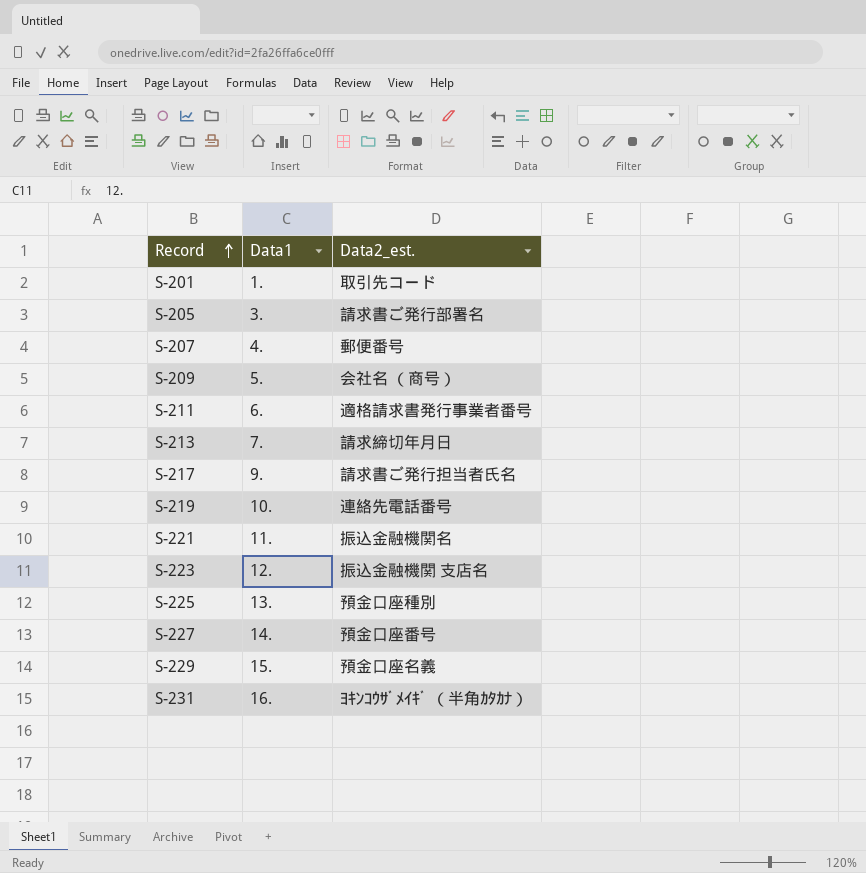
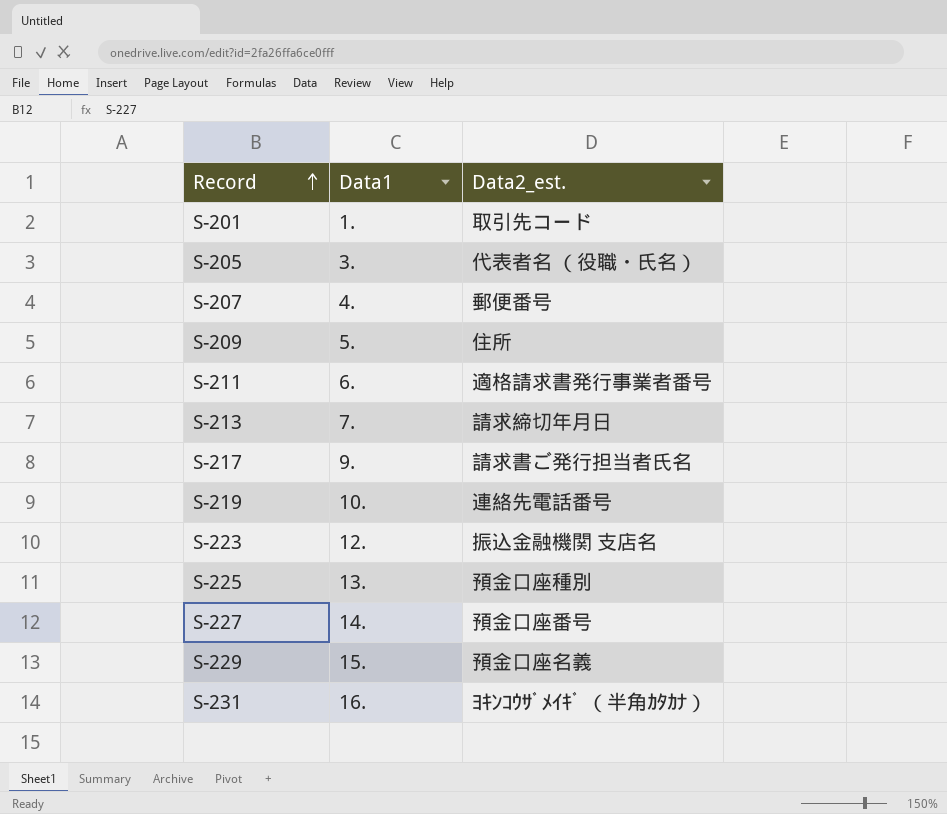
row S-221: 11. | 振込金融機関名 -> none
S-205 | Data2_est.: 請求書ご発行部署名 -> 代表者名 （役職・氏名）
S-209 | Data2_est.: 会社名 （商号） -> 住所

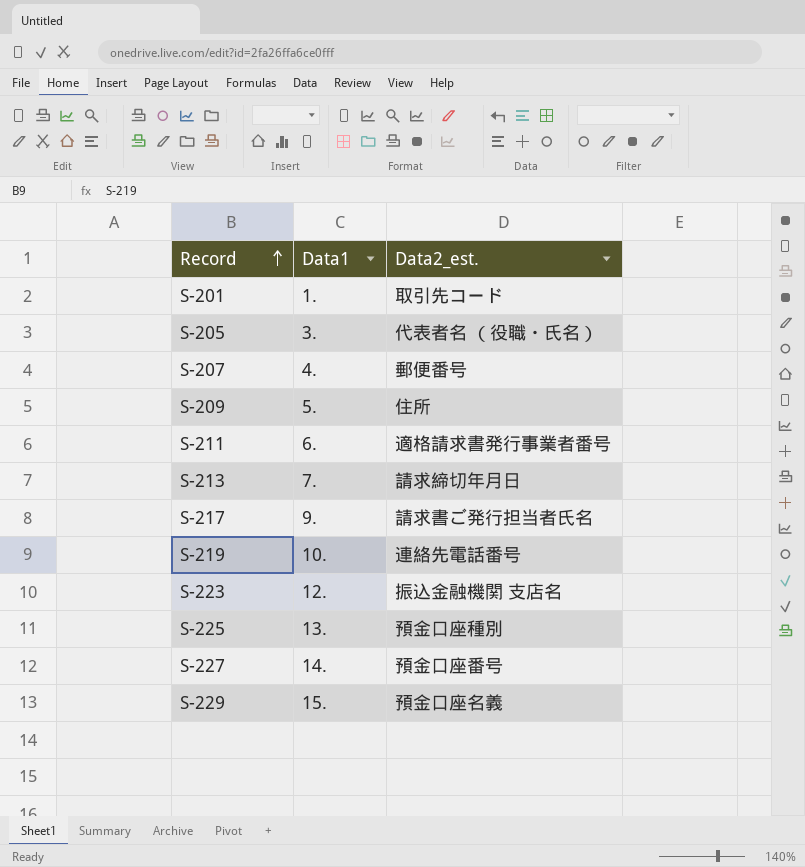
row S-231: 16. | ﾖｷﾝｺｳｻﾞﾒｲｷﾞ （半角ｶﾀｶﾅ） -> none

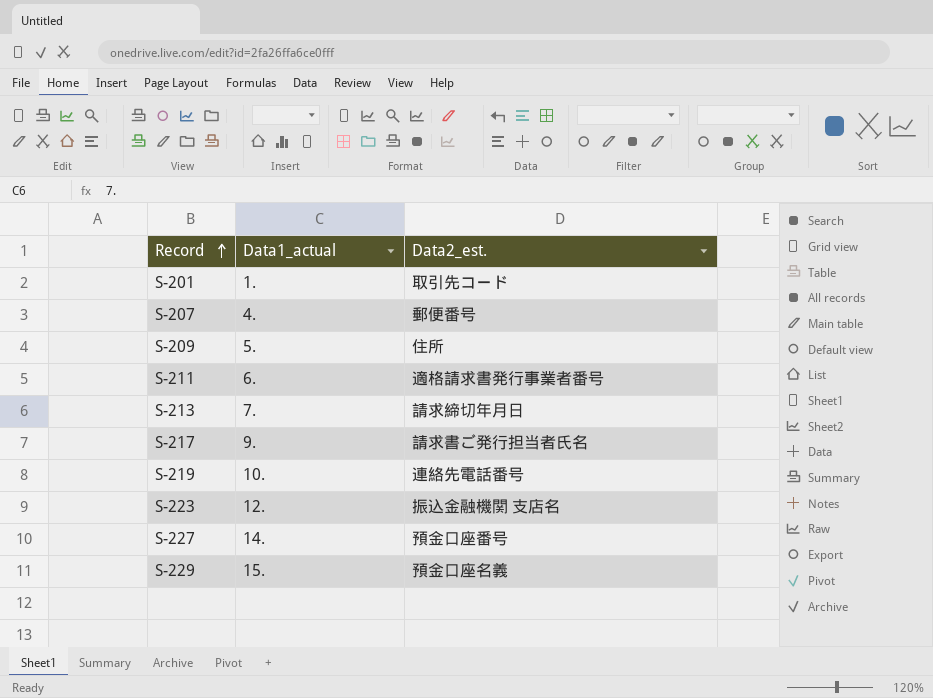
column name: Data1 -> Data1_actual
row S-205: 3. | 代表者名 （役職・氏名） -> none
row S-225: 13. | 預金口座種別 -> none

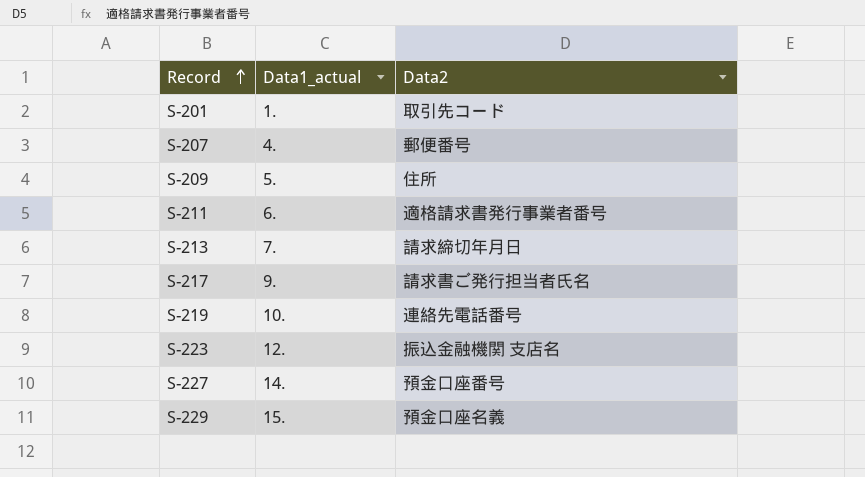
column name: Data2_est. -> Data2

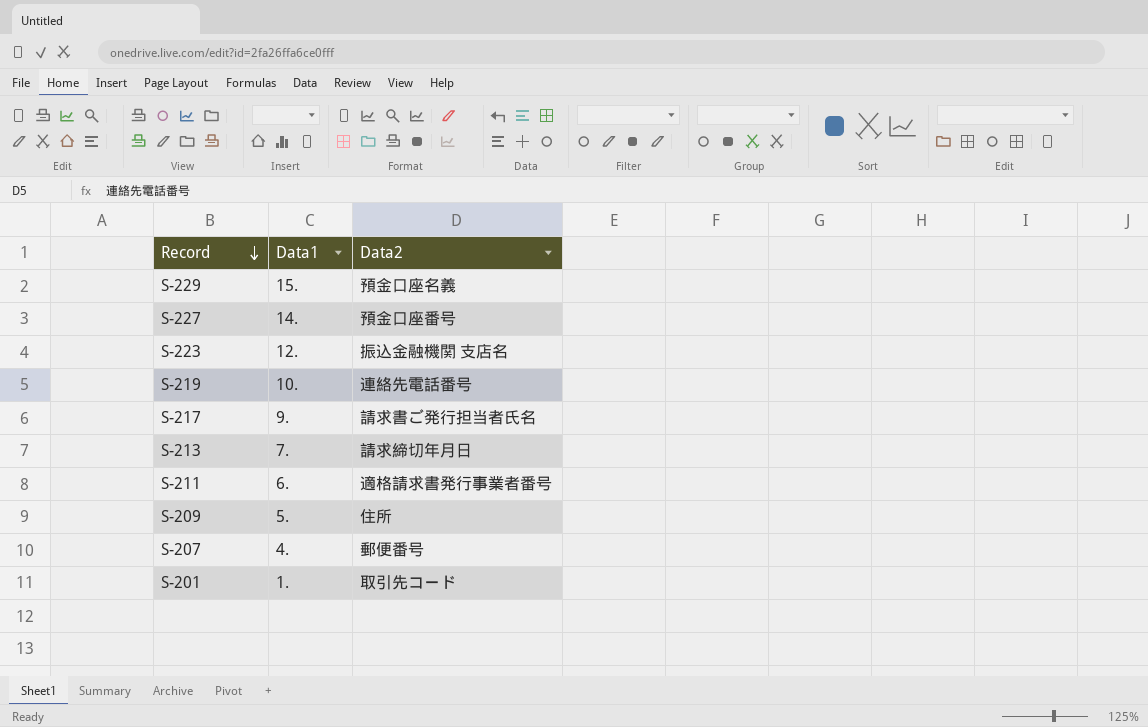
row order: Record ascending -> Record descending
column name: Data1_actual -> Data1

